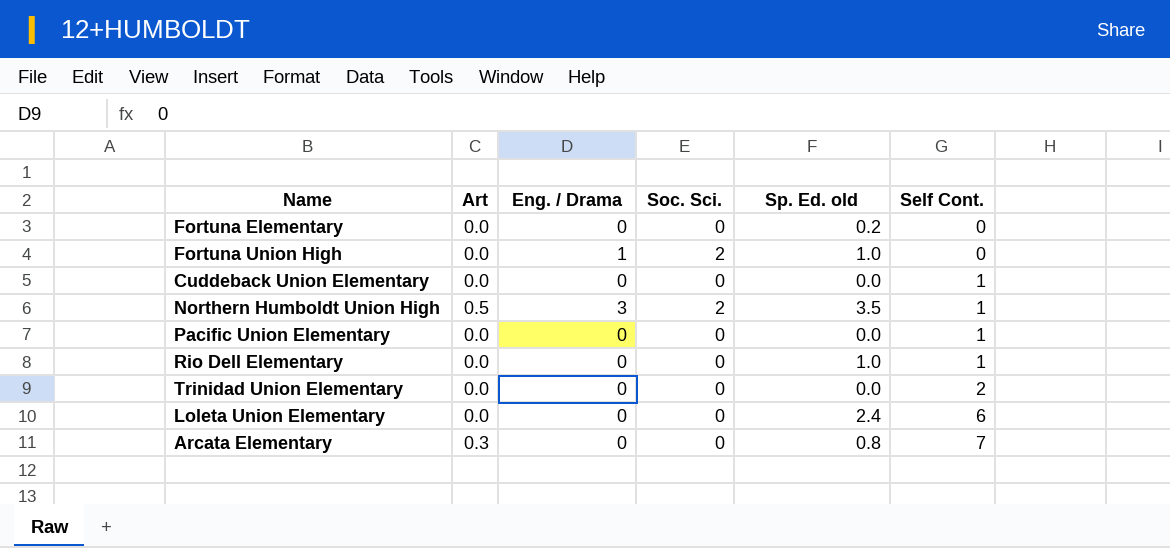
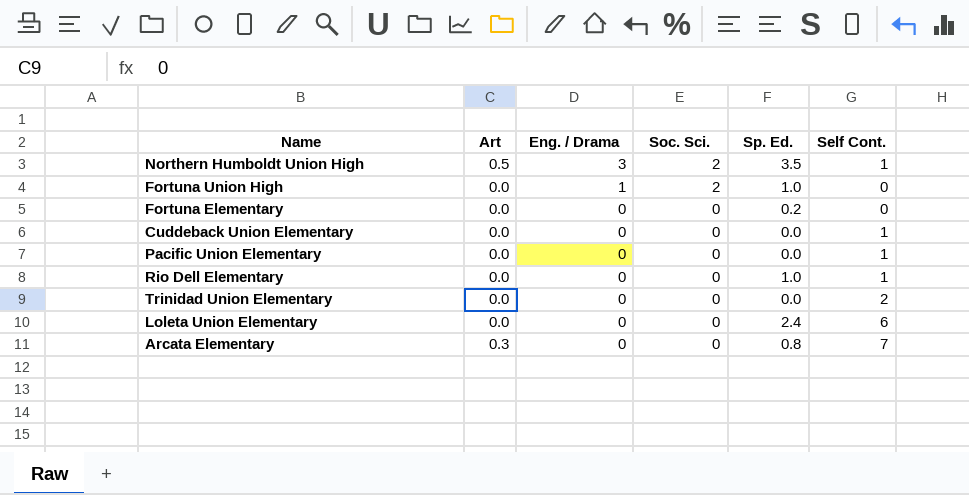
row order: Self Cont. ascending -> Eng. / Drama descending
column name: Sp. Ed. old -> Sp. Ed.

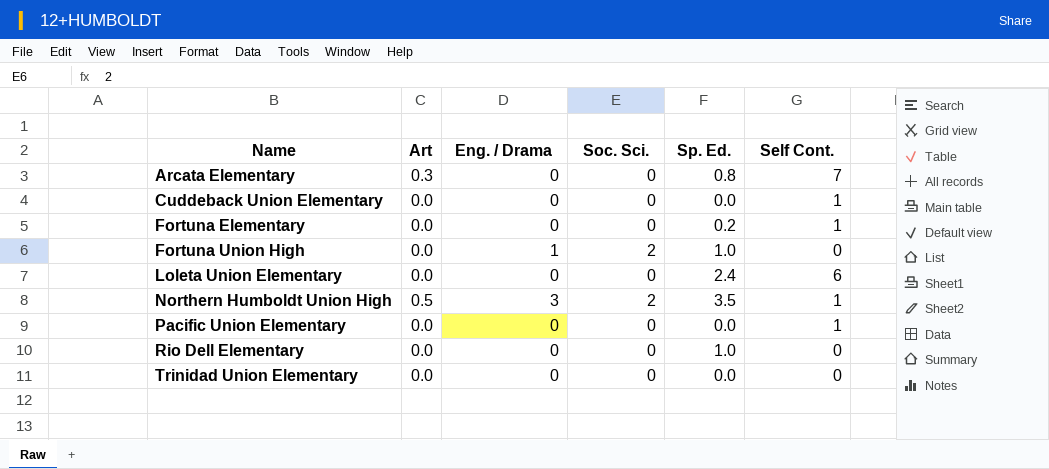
row order: Eng. / Drama descending -> Name ascending
Fortuna Elementary | Self Cont.: 0 -> 1
Rio Dell Elementary | Self Cont.: 1 -> 0
Trinidad Union Elementary | Self Cont.: 2 -> 0

